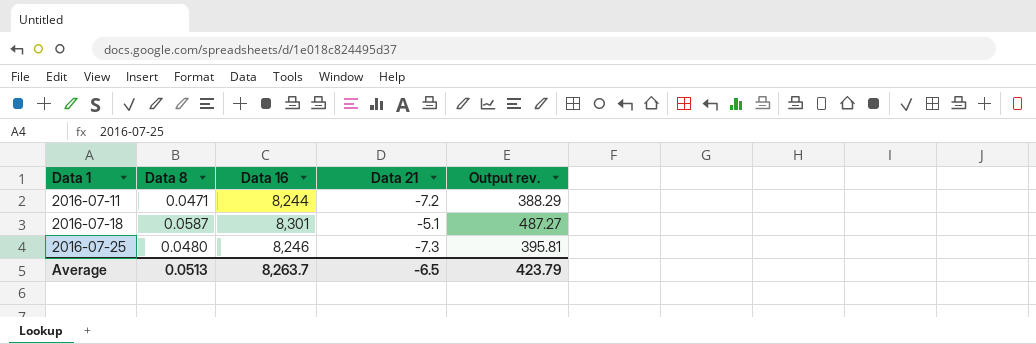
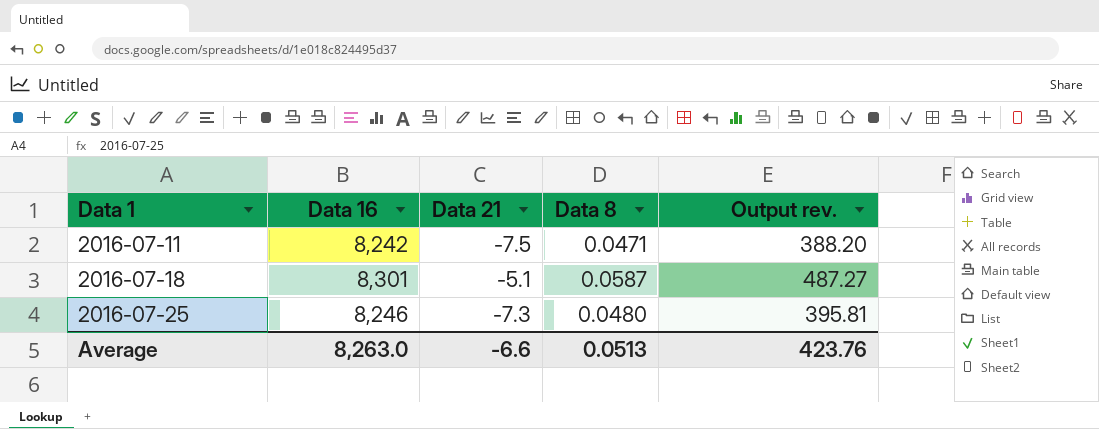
column Data 8 | position: 2 -> 4
2016-07-11 | Data 16: 8,244 -> 8,242
2016-07-11 | Data 21: -7.2 -> -7.5
2016-07-11 | Output rev.: 388.29 -> 388.20
Average | Data 16: 8,263.7 -> 8,263.0
Average | Data 21: -6.5 -> -6.6
Average | Output rev.: 423.79 -> 423.76

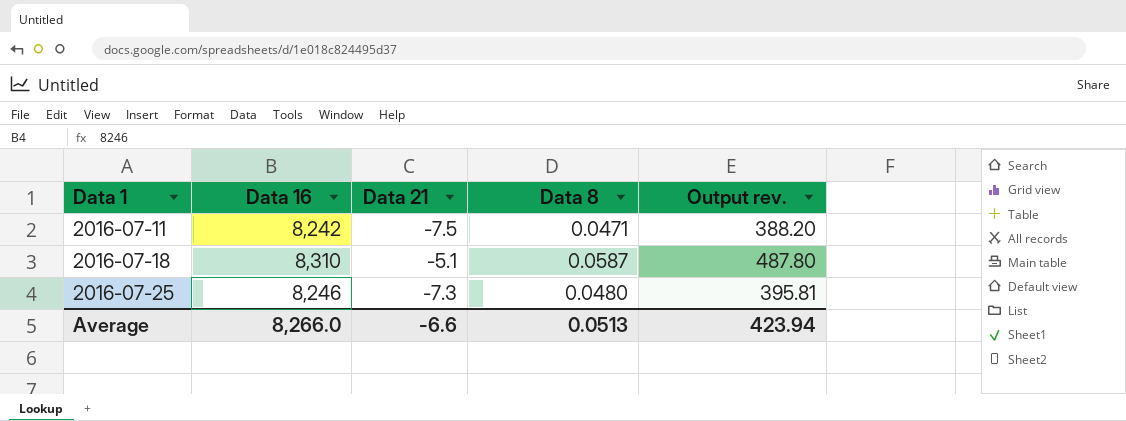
2016-07-18 | Data 16: 8,301 -> 8,310
2016-07-18 | Output rev.: 487.27 -> 487.80
Average | Data 16: 8,263.0 -> 8,266.0
Average | Output rev.: 423.76 -> 423.94

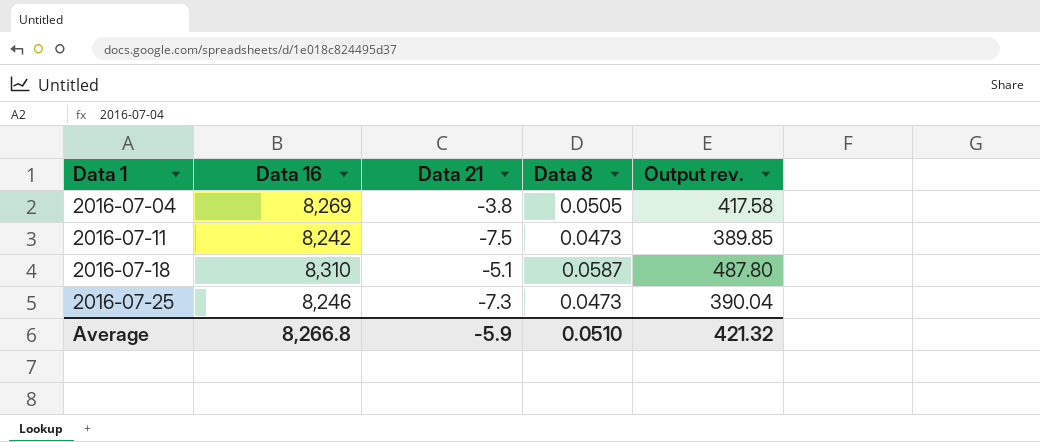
row 2016-07-04: none -> 8,269 | -3.8 | 0.0505 | 417.58
2016-07-11 | Data 8: 0.0471 -> 0.0473
2016-07-11 | Output rev.: 388.20 -> 389.85
2016-07-25 | Data 8: 0.0480 -> 0.0473
2016-07-25 | Output rev.: 395.81 -> 390.04
Average | Data 16: 8,266.0 -> 8,266.8
Average | Data 21: -6.6 -> -5.9
Average | Data 8: 0.0513 -> 0.0510
Average | Output rev.: 423.94 -> 421.32

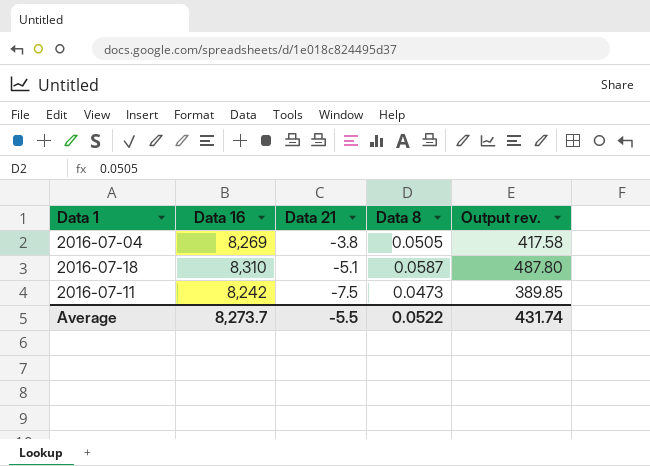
row order: Data 1 ascending -> Data 21 descending
row 2016-07-25: 8,246 | -7.3 | 0.0473 | 390.04 -> none
Average | Data 16: 8,266.8 -> 8,273.7
Average | Data 21: -5.9 -> -5.5
Average | Data 8: 0.0510 -> 0.0522
Average | Output rev.: 421.32 -> 431.74

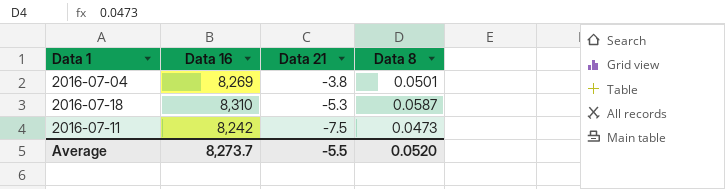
column Output rev. | formula: [Data 16] * [Data 8] -> none
2016-07-04 | Data 8: 0.0505 -> 0.0501
2016-07-18 | Data 21: -5.1 -> -5.3
Average | Data 8: 0.0522 -> 0.0520

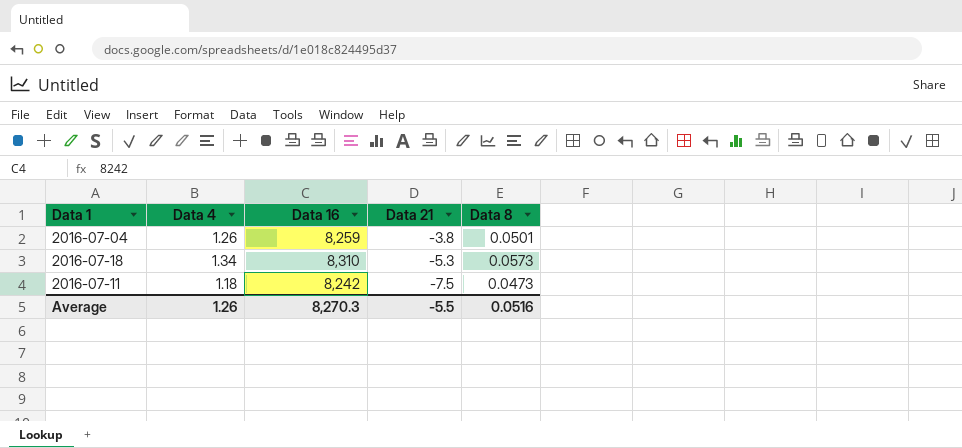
column Data 4 | position: none -> 2
2016-07-04 | Data 16: 8,269 -> 8,259
2016-07-18 | Data 8: 0.0587 -> 0.0573
Average | Data 16: 8,273.7 -> 8,270.3
Average | Data 8: 0.0520 -> 0.0516

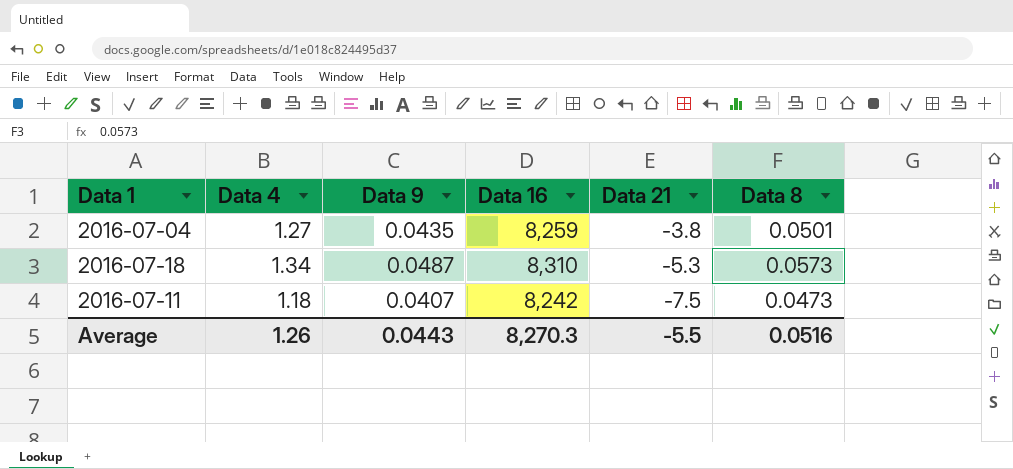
column Data 9 | position: none -> 3
2016-07-04 | Data 4: 1.26 -> 1.27

